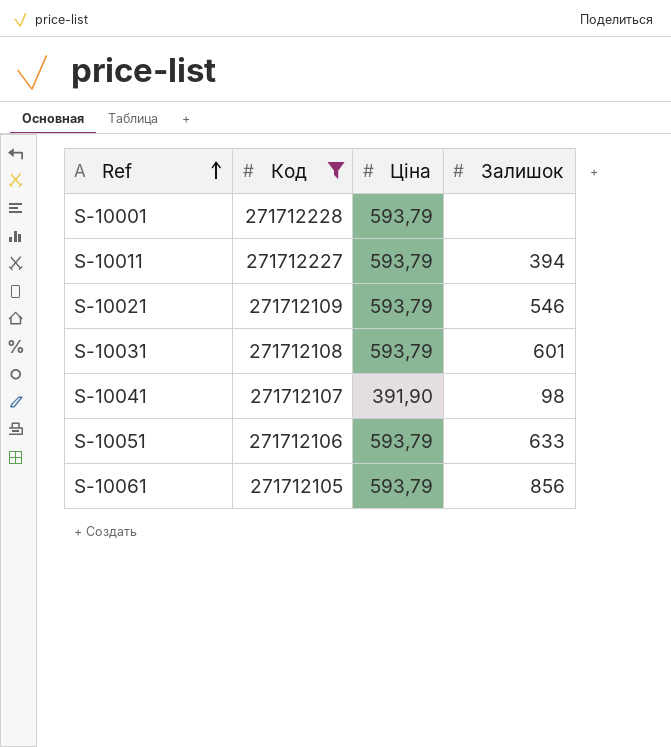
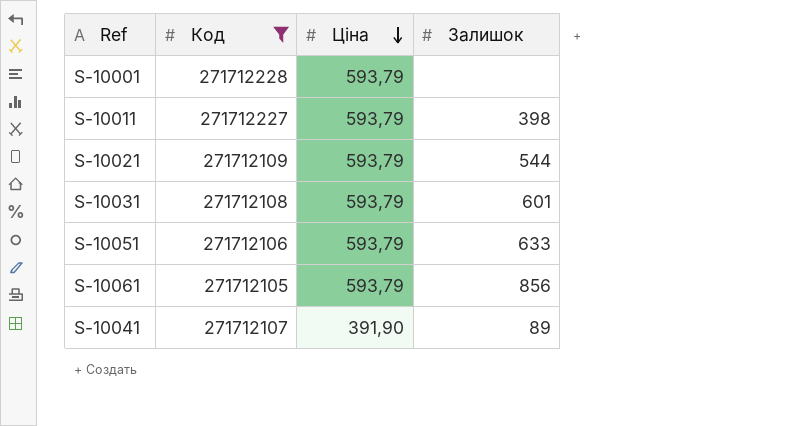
row order: Ref ascending -> Ціна descending
S-10011 | Залишок: 394 -> 398
S-10021 | Залишок: 546 -> 544
S-10041 | Залишок: 98 -> 89

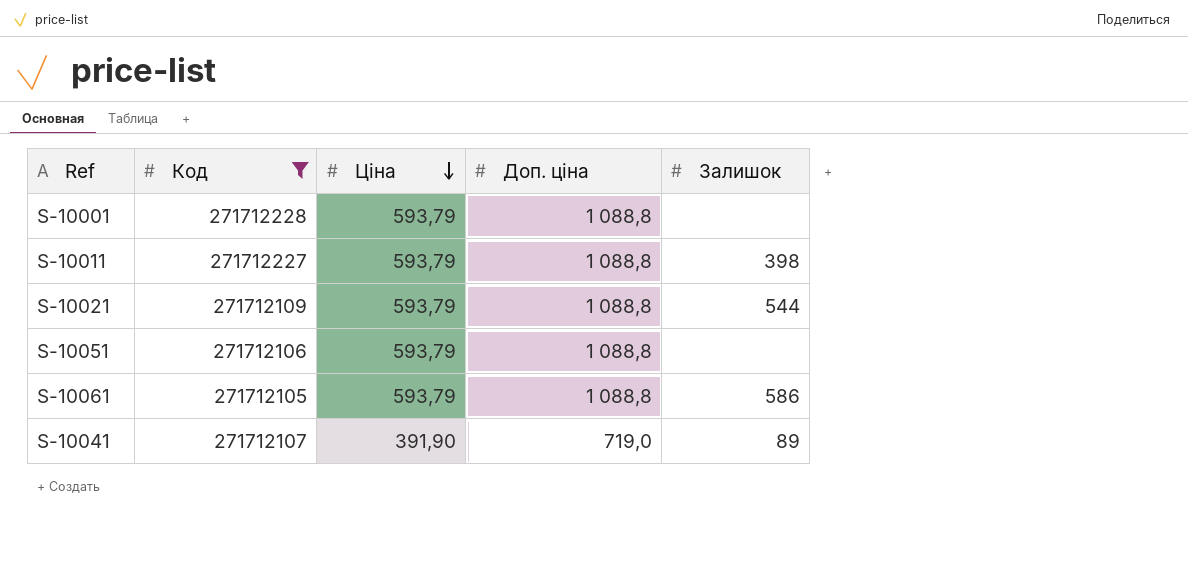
column Доп. ціна | position: none -> 4
row S-10031: 271712108 | 593,79 | 601 -> none
S-10051 | Залишок: 633 -> none
S-10061 | Залишок: 856 -> 586

